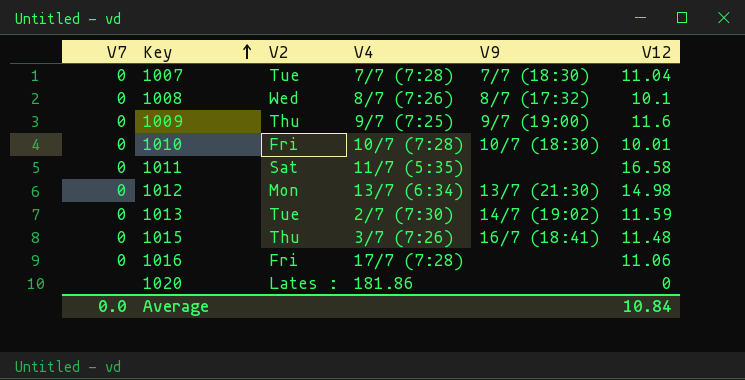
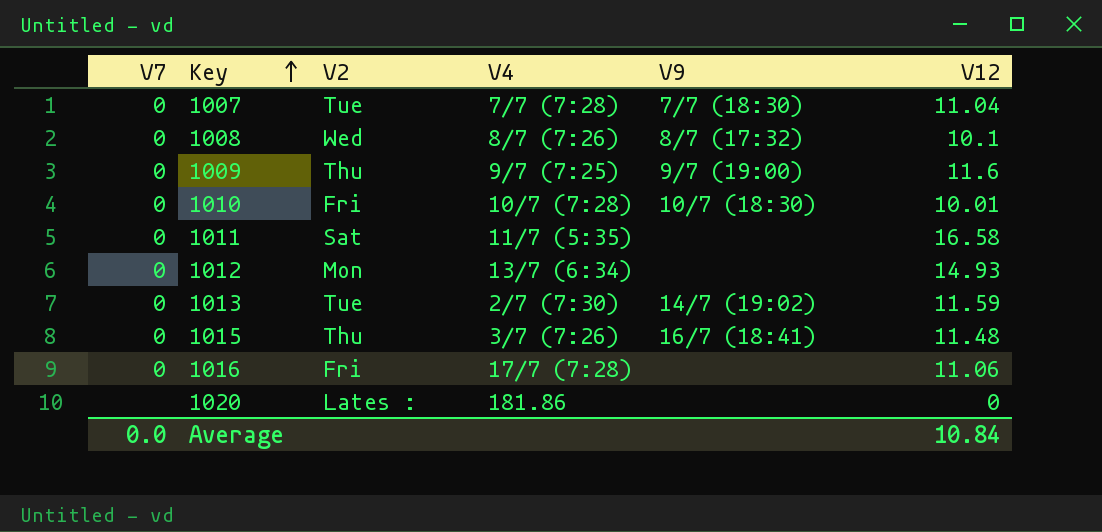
1012 | V9: 13/7 (21:30) -> none
1012 | V12: 14.98 -> 14.93

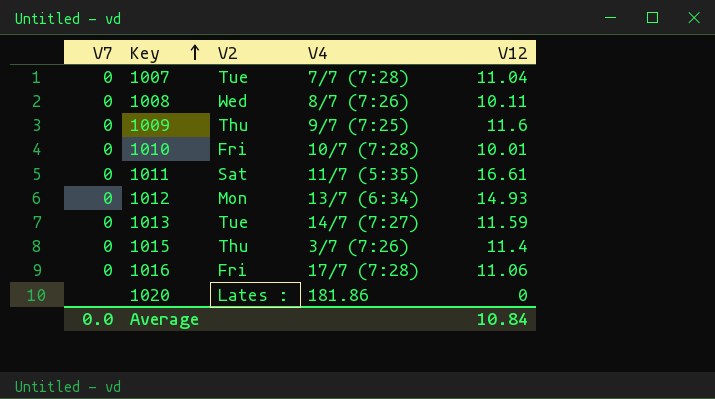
column V9 | position: 5 -> none
1008 | V12: 10.1 -> 10.11
1011 | V12: 16.58 -> 16.61
1013 | V4: 2/7 (7:30) -> 14/7 (7:27)
1015 | V12: 11.48 -> 11.4

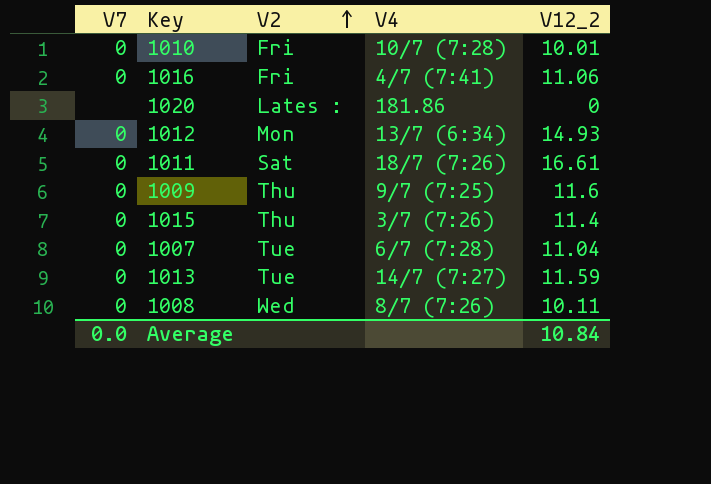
row order: Key ascending -> V2 ascending
column name: V12 -> V12_2
1016 | V4: 17/7 (7:28) -> 4/7 (7:41)
1011 | V4: 11/7 (5:35) -> 18/7 (7:26)
1007 | V4: 7/7 (7:28) -> 6/7 (7:28)

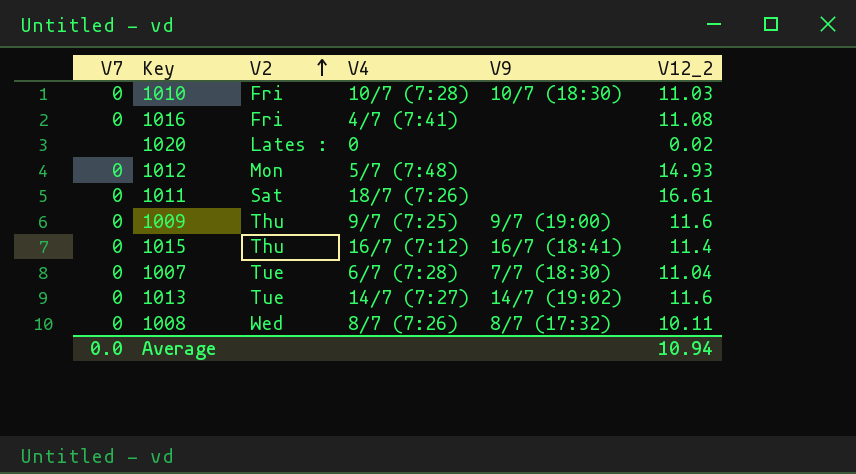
column V9 | position: none -> 5
1010 | V12_2: 10.01 -> 11.03
1016 | V12_2: 11.06 -> 11.08
1020 | V4: 181.86 -> 0
1020 | V12_2: 0 -> 0.02
1012 | V4: 13/7 (6:34) -> 5/7 (7:48)
1015 | V4: 3/7 (7:26) -> 16/7 (7:12)
1013 | V12_2: 11.59 -> 11.6
Average | V12_2: 10.84 -> 10.94

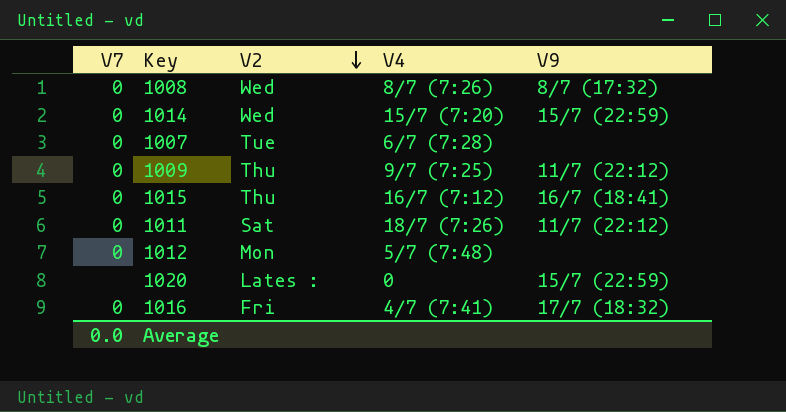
row order: V2 ascending -> V2 descending
column V12_2 | position: 6 -> none
row 1010: 0 | Fri | 10/7 (7:28) | 10/7 (18:30) | 11.03 -> none
row 1013: 0 | Tue | 14/7 (7:27) | 14/7 (19:02) | 11.6 -> none
row 1014: none -> 0 | Wed | 15/7 (7:20) | 15/7 (22:59)
1007 | V9: 7/7 (18:30) -> none
1009 | V9: 9/7 (19:00) -> 11/7 (22:12)
1011 | V9: none -> 11/7 (22:12)
1020 | V9: none -> 15/7 (22:59)
1016 | V9: none -> 17/7 (18:32)

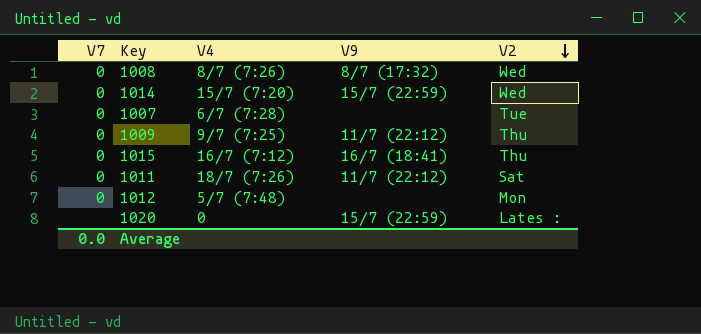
column V2 | position: 3 -> 5
row 1016: 0 | Fri | 4/7 (7:41) | 17/7 (18:32) -> none

